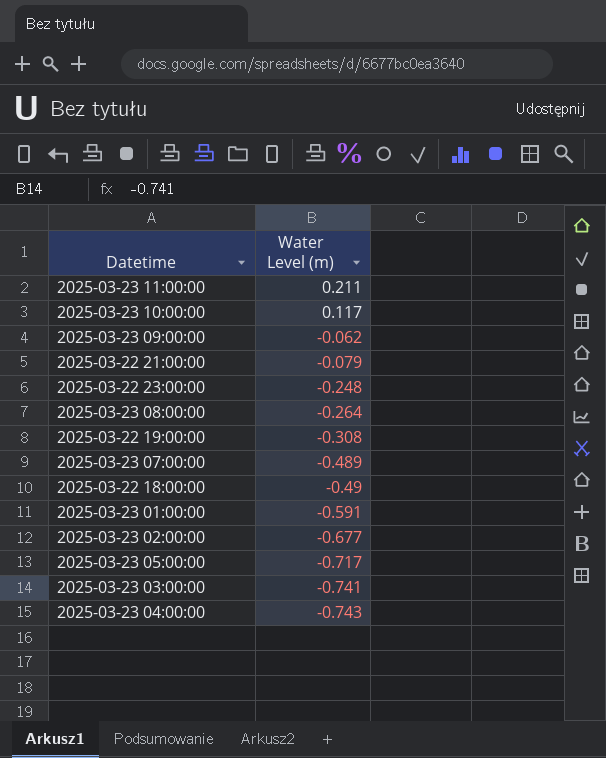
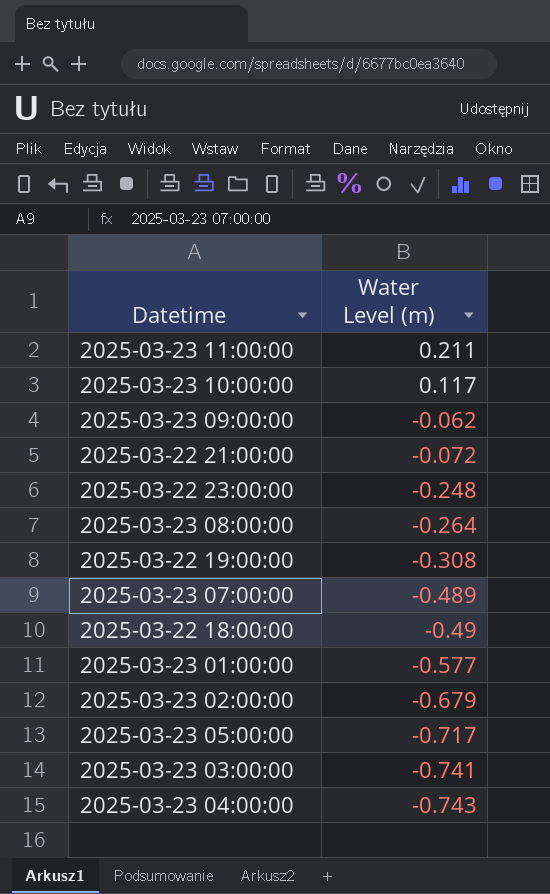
2025-03-22 21:00:00 | Water Level (m): -0.079 -> -0.072
2025-03-23 01:00:00 | Water Level (m): -0.591 -> -0.577
2025-03-23 02:00:00 | Water Level (m): -0.677 -> -0.679

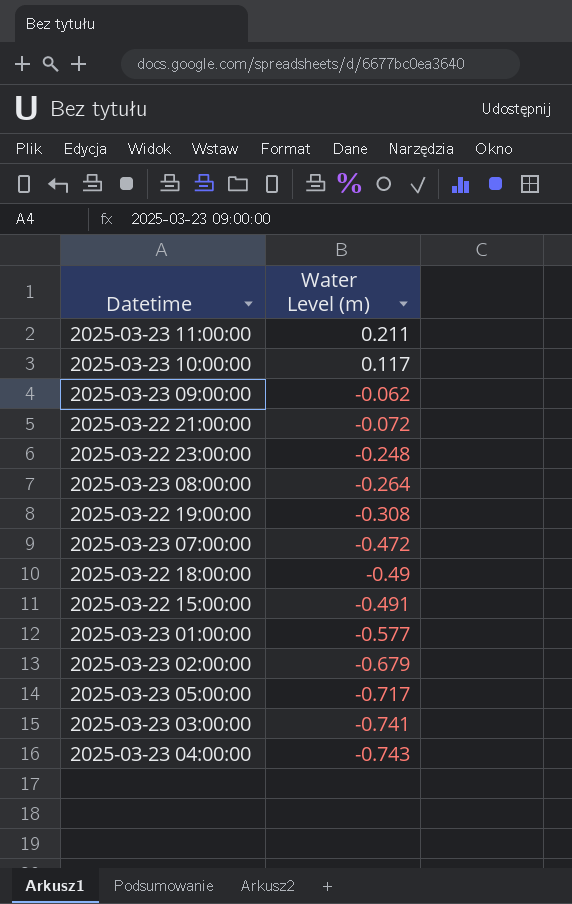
2025-03-23 07:00:00 | Water Level (m): -0.489 -> -0.472
row 2025-03-22 15:00:00: none -> -0.491

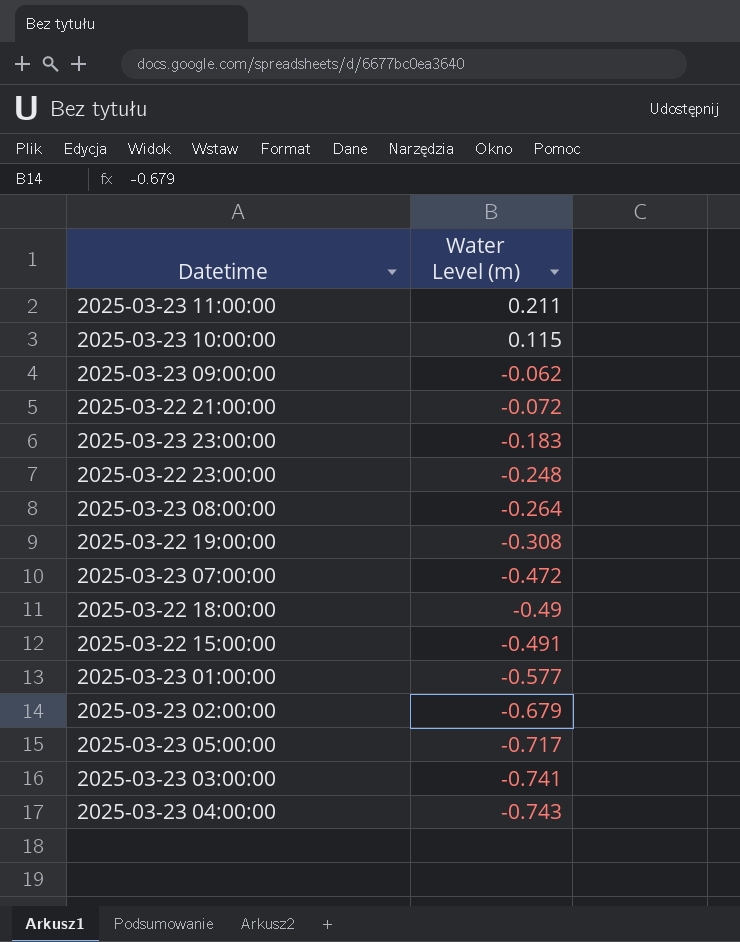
2025-03-23 10:00:00 | Water Level (m): 0.117 -> 0.115
row 2025-03-23 23:00:00: none -> -0.183

